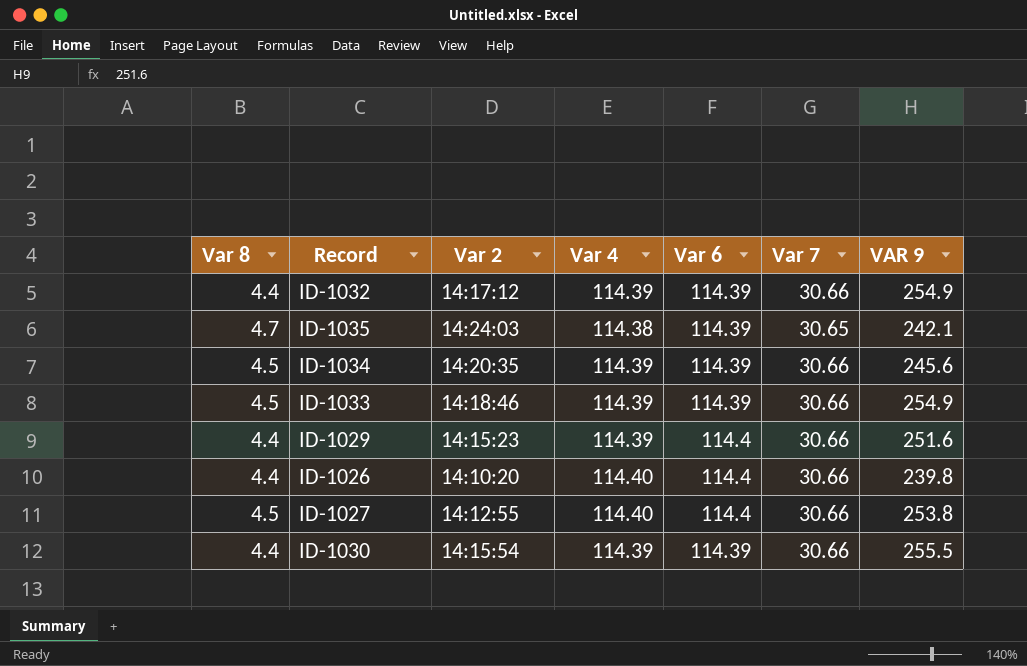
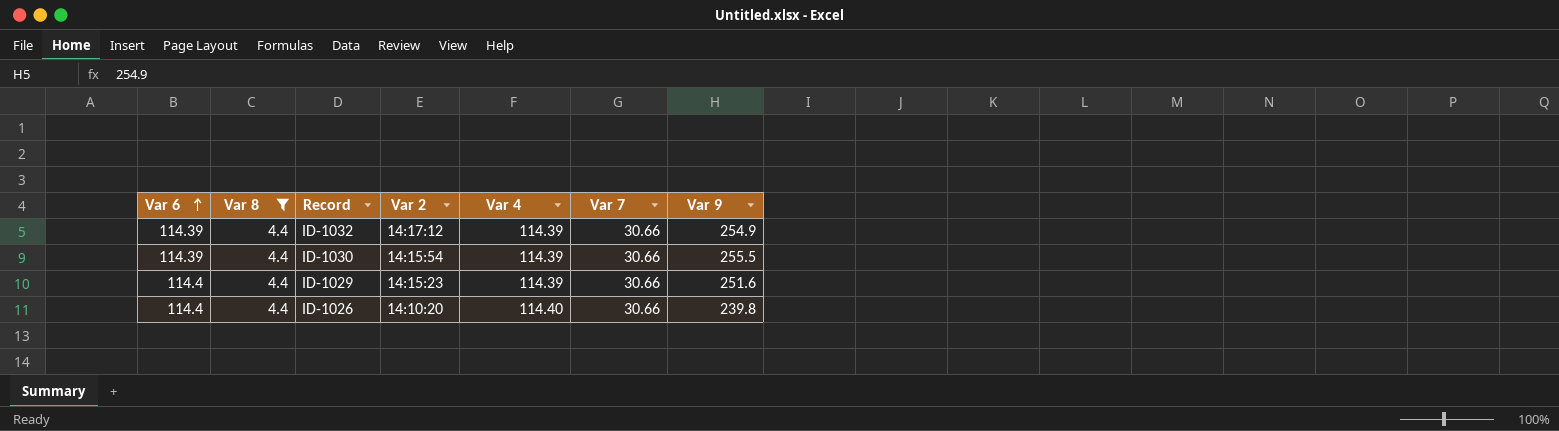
filter: none -> Var 8 = 4.4
row order: none -> Var 6 ascending
column Var 6 | position: 5 -> 1
column name: VAR 9 -> Var 9

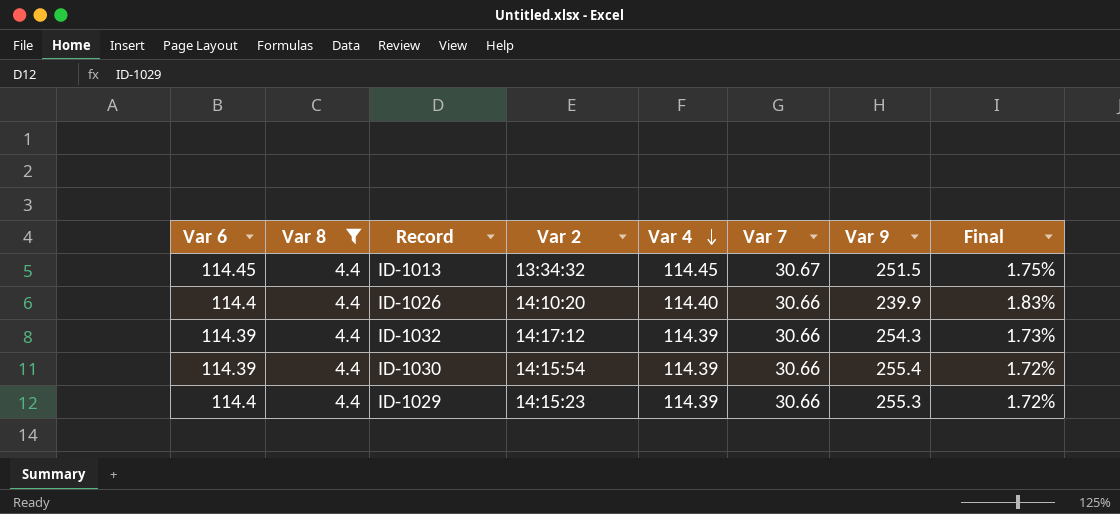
row order: Var 6 ascending -> Var 4 descending
column Final | formula: none -> [Var 8] / [Var 9]
row ID-1013: none -> 114.45 | 4.4 | 13:34:32 | 114.45 | 30.67 | 251.5 | 1.75%
ID-1026 | Var 9: 239.8 -> 239.9
ID-1032 | Var 9: 254.9 -> 254.3
ID-1030 | Var 9: 255.5 -> 255.4
ID-1029 | Var 9: 251.6 -> 255.3

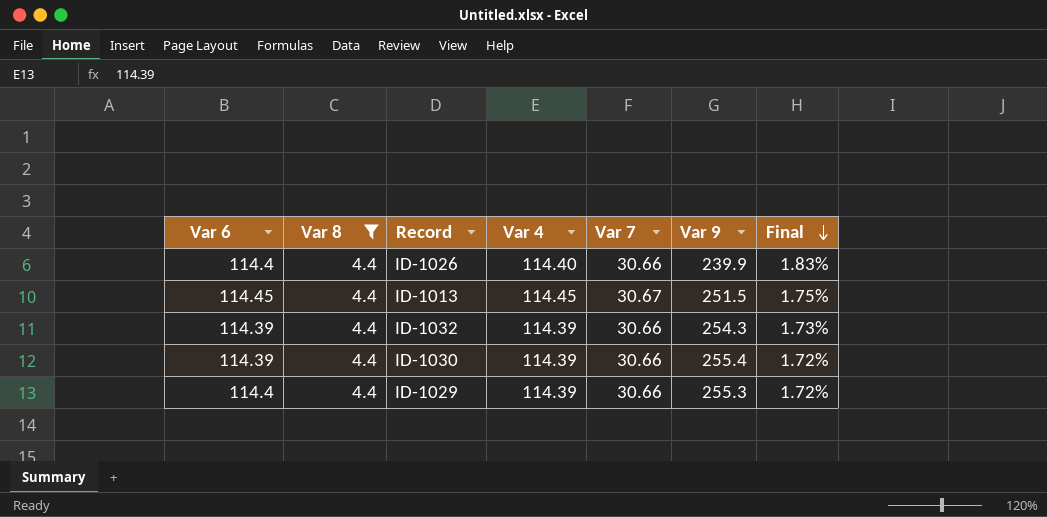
row order: Var 4 descending -> Final descending
column Var 2 | position: 4 -> none

